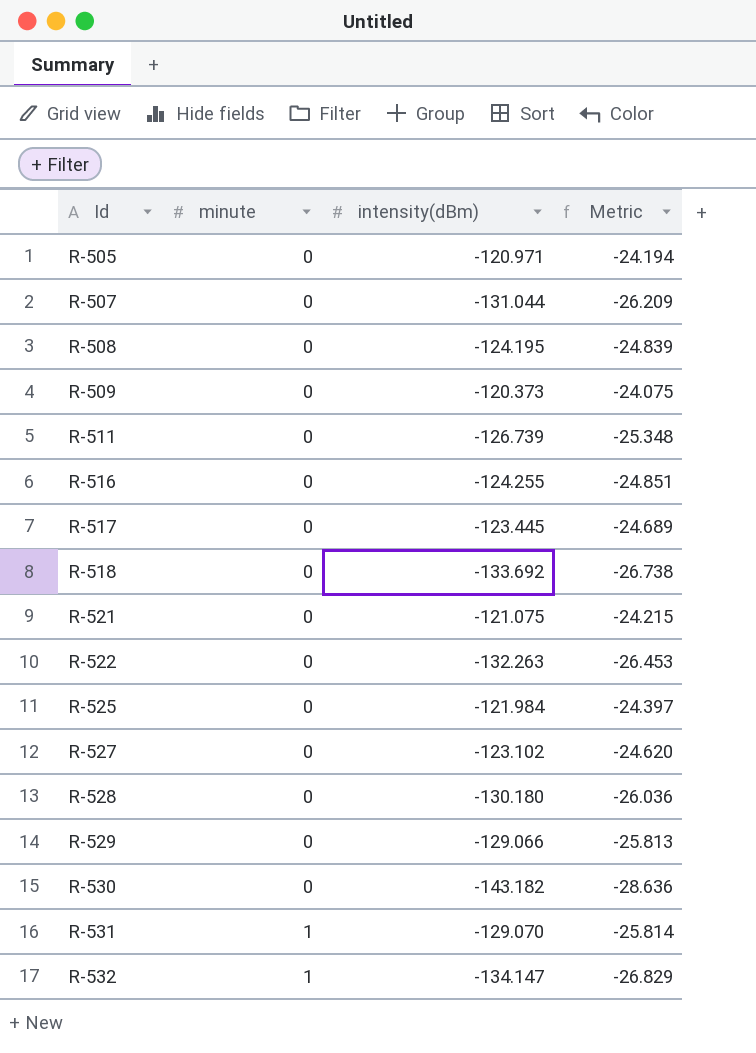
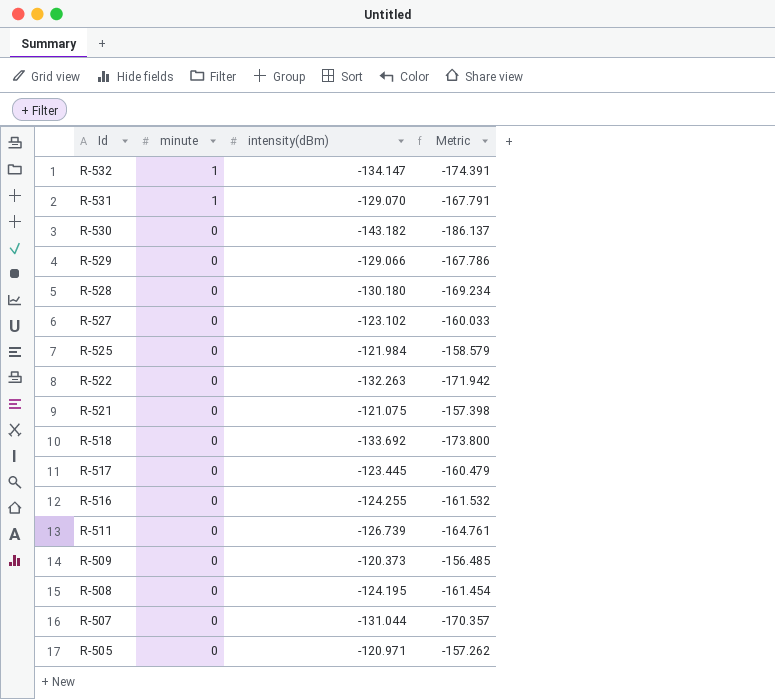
row order: Id ascending -> Id descending
column Metric | formula: [intensity(dBm)] * 0.2 -> [intensity(dBm)] * 1.3

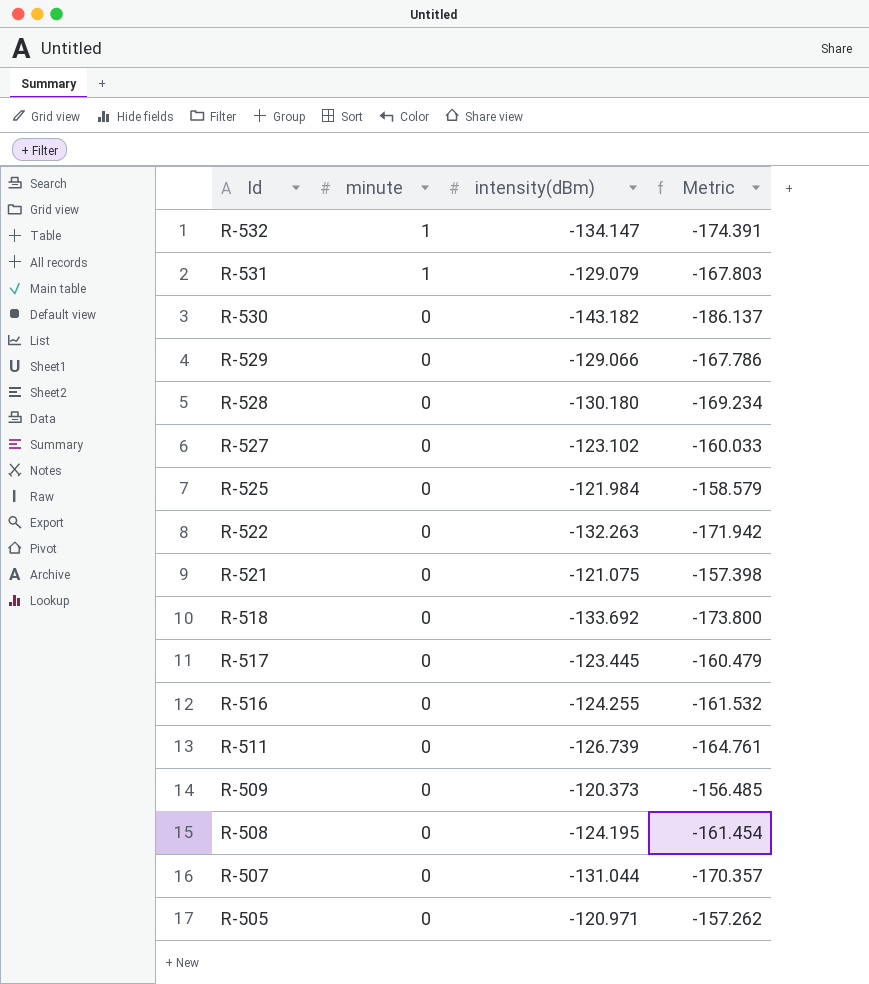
R-531 | intensity(dBm): -129.070 -> -129.079
R-531 | Metric: -167.791 -> -167.803

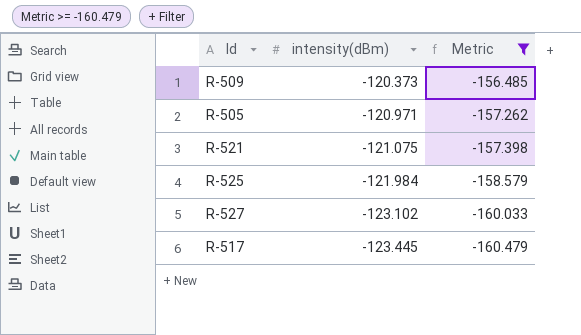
filter: none -> Metric >= -160.479
row order: Id descending -> intensity(dBm) descending
column minute | position: 2 -> none

